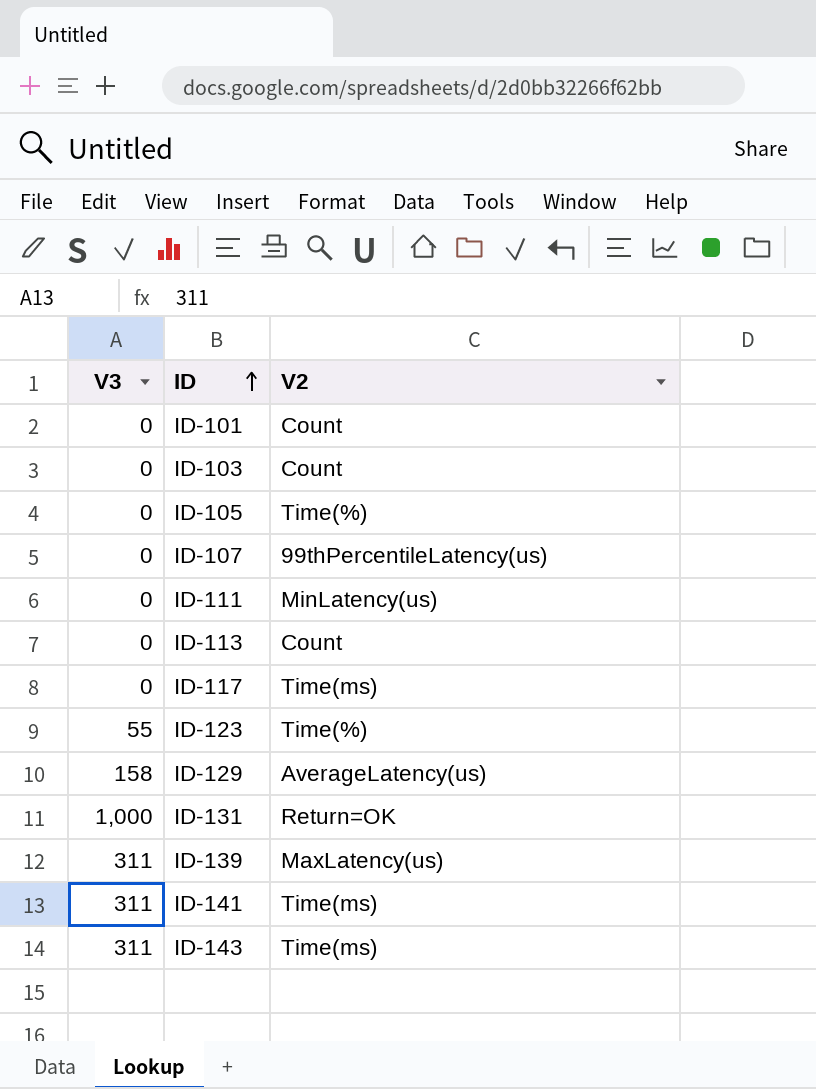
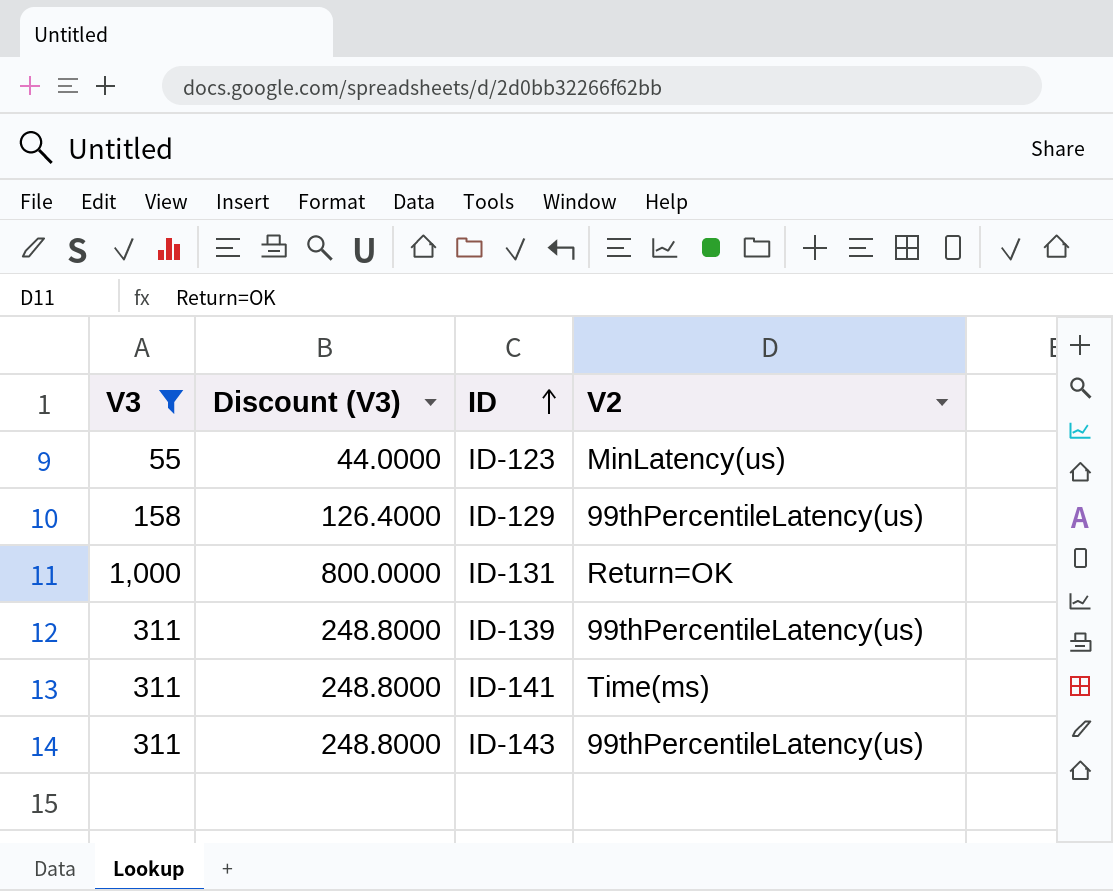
filter: none -> V3 != 0
column Discount (V3) | formula: none -> [V3] * 0.8
ID-123 | V2: Time(%) -> MinLatency(us)
ID-129 | V2: AverageLatency(us) -> 99thPercentileLatency(us)
ID-139 | V2: MaxLatency(us) -> 99thPercentileLatency(us)
ID-143 | V2: Time(ms) -> 99thPercentileLatency(us)

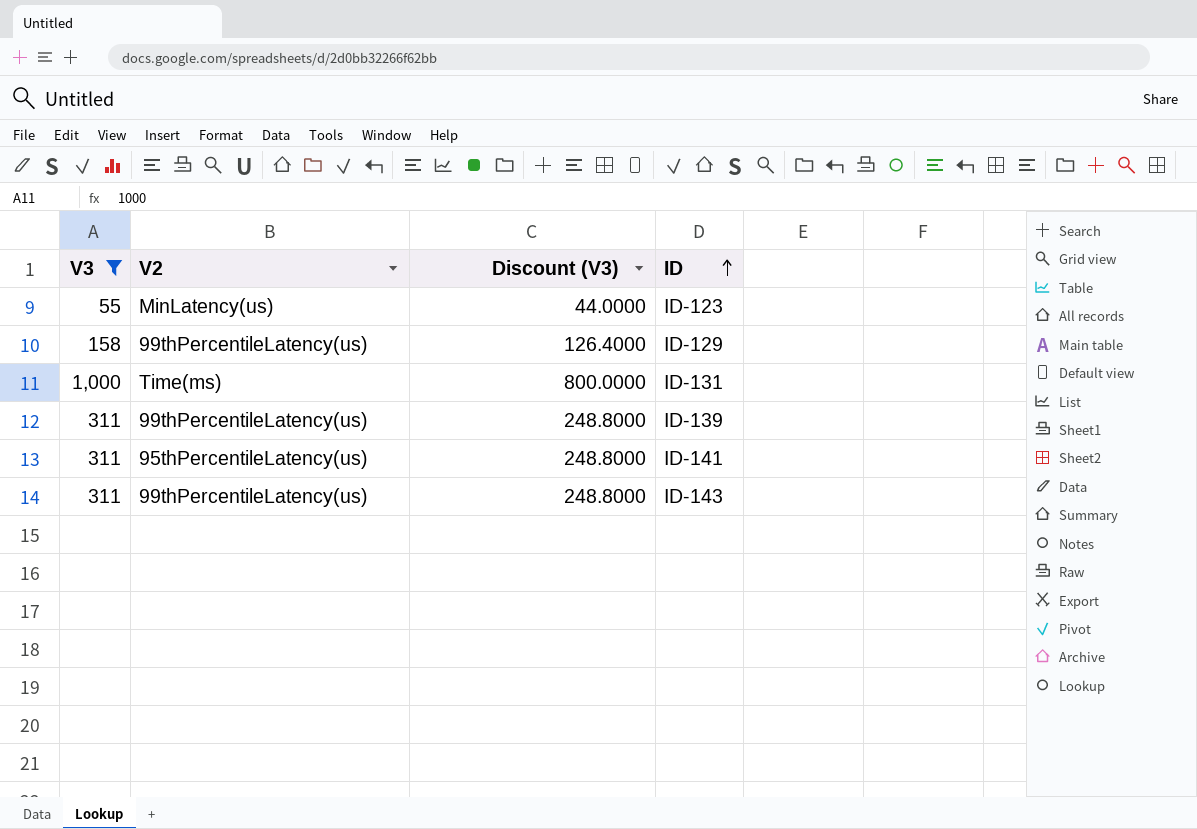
column V2 | position: 4 -> 2
ID-131 | V2: Return=OK -> Time(ms)
ID-141 | V2: Time(ms) -> 95thPercentileLatency(us)

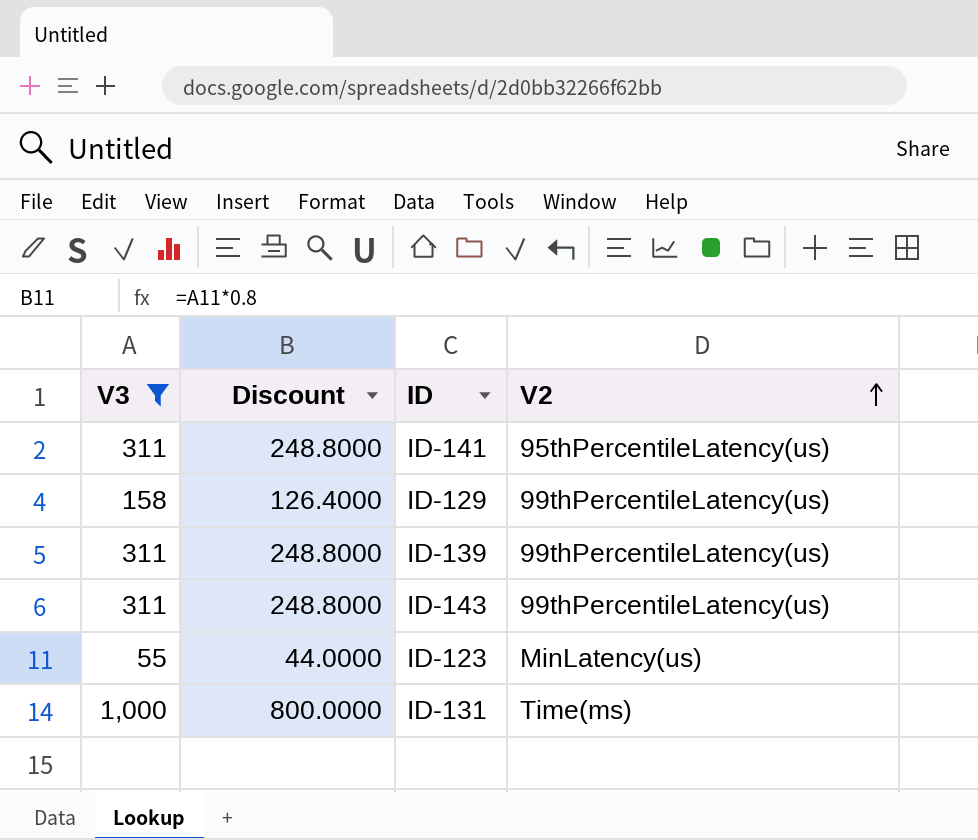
row order: ID ascending -> V2 ascending
column name: Discount (V3) -> Discount
column V2 | position: 2 -> 4

